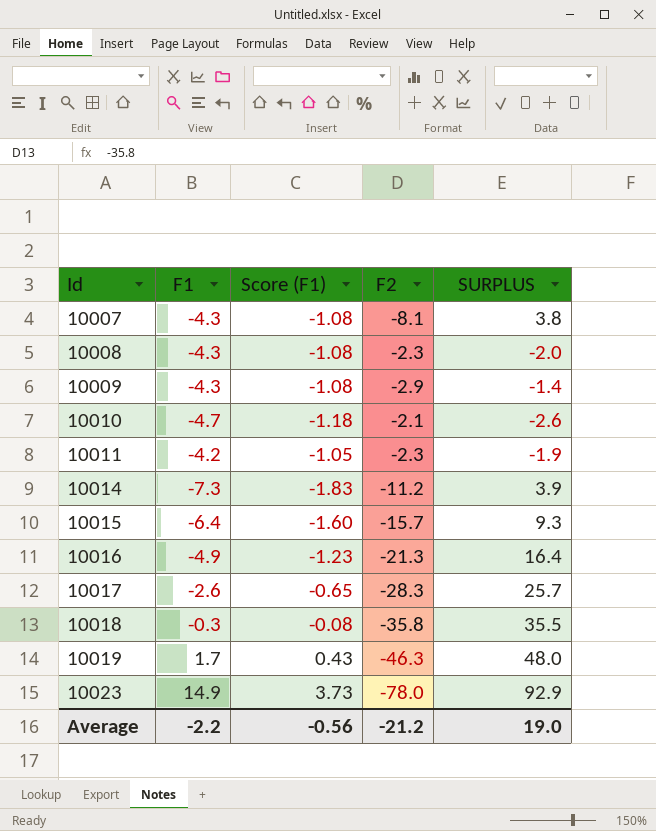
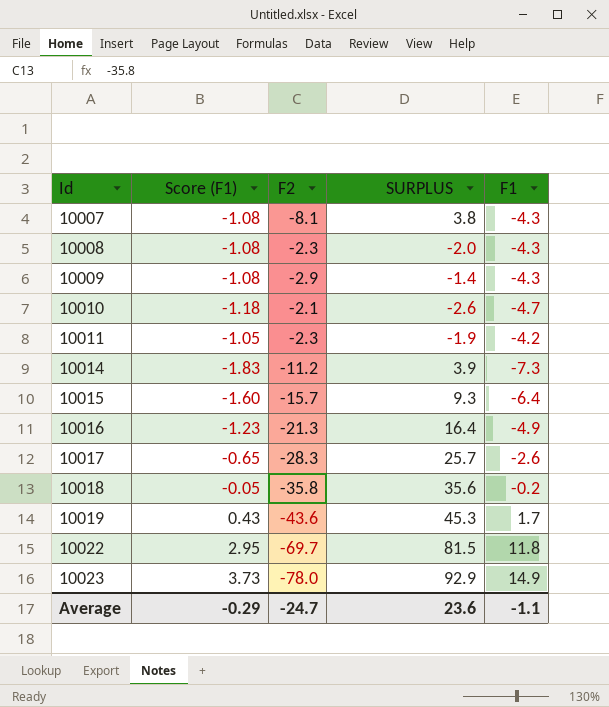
column F1 | position: 2 -> 5
10018 | Score (F1): -0.08 -> -0.05
10018 | SURPLUS: 35.5 -> 35.6
10018 | F1: -0.3 -> -0.2
10019 | F2: -46.3 -> -43.6
10019 | SURPLUS: 48.0 -> 45.3
row 10022: none -> 2.95 | -69.7 | 81.5 | 11.8
Average | Score (F1): -0.56 -> -0.29
Average | F2: -21.2 -> -24.7
Average | SURPLUS: 19.0 -> 23.6
Average | F1: -2.2 -> -1.1

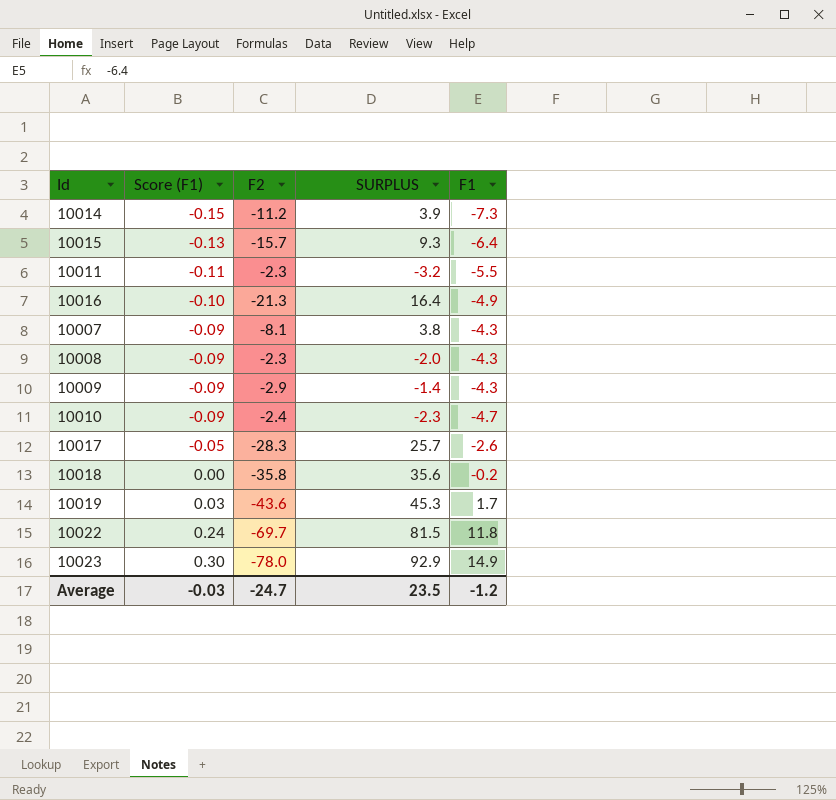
row order: Id ascending -> Score (F1) ascending
column Score (F1) | formula: [F1] * 0.25 -> [F1] * 0.02
10011 | SURPLUS: -1.9 -> -3.2
10011 | F1: -4.2 -> -5.5
10010 | F2: -2.1 -> -2.4
10010 | SURPLUS: -2.6 -> -2.3
Average | Score (F1): -0.29 -> -0.03
Average | SURPLUS: 23.6 -> 23.5
Average | F1: -1.1 -> -1.2

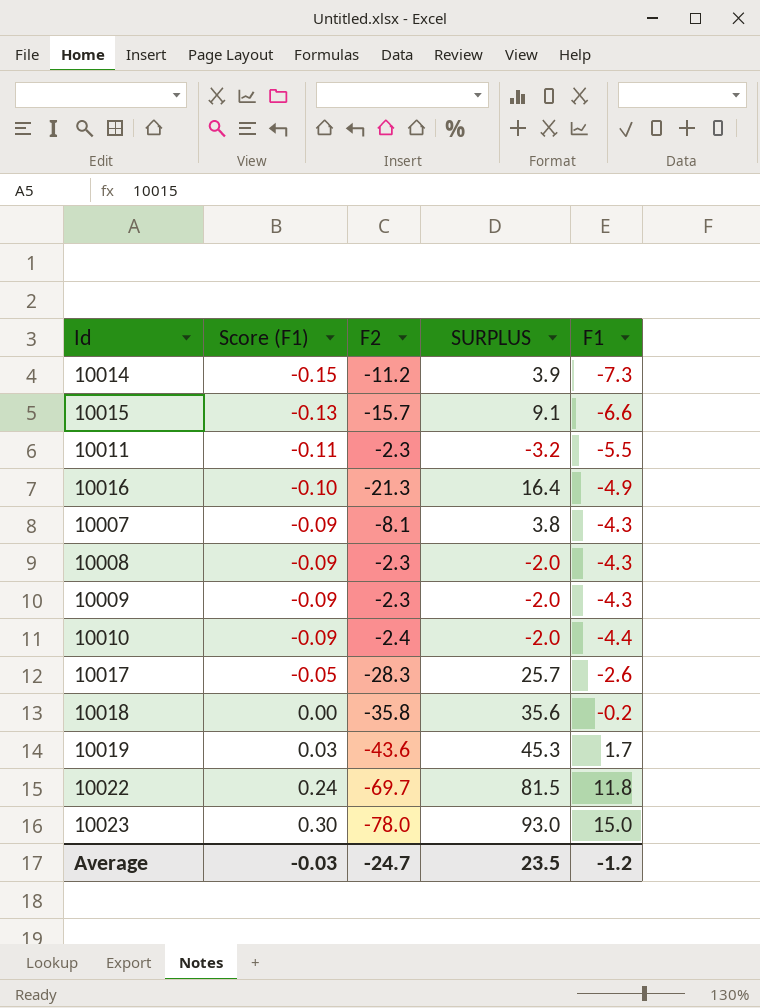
10015 | SURPLUS: 9.3 -> 9.1
10015 | F1: -6.4 -> -6.6
10009 | F2: -2.9 -> -2.3
10009 | SURPLUS: -1.4 -> -2.0
10010 | SURPLUS: -2.3 -> -2.0
10010 | F1: -4.7 -> -4.4
10023 | SURPLUS: 92.9 -> 93.0
10023 | F1: 14.9 -> 15.0

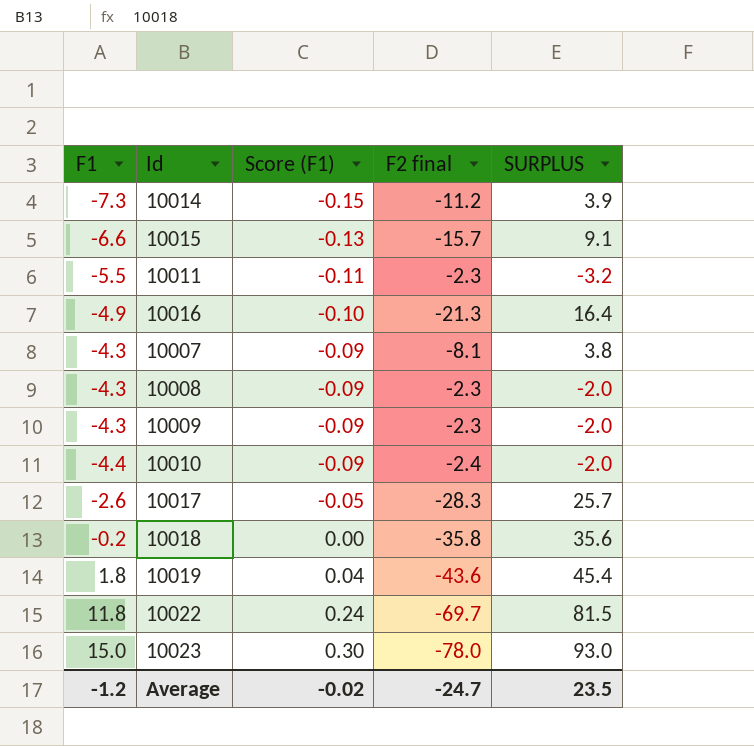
column F1 | position: 5 -> 1
column name: F2 -> F2 final
10019 | F1: 1.7 -> 1.8
10019 | Score (F1): 0.03 -> 0.04
10019 | SURPLUS: 45.3 -> 45.4
Average | Score (F1): -0.03 -> -0.02

